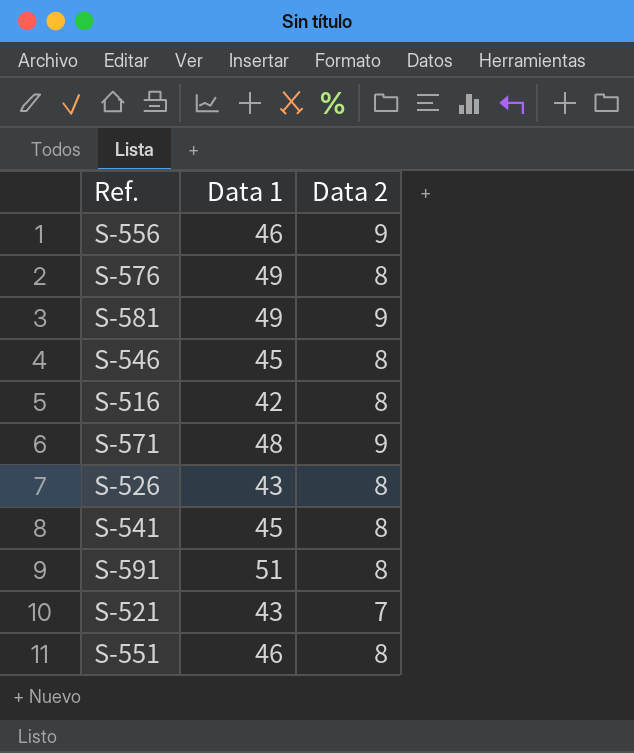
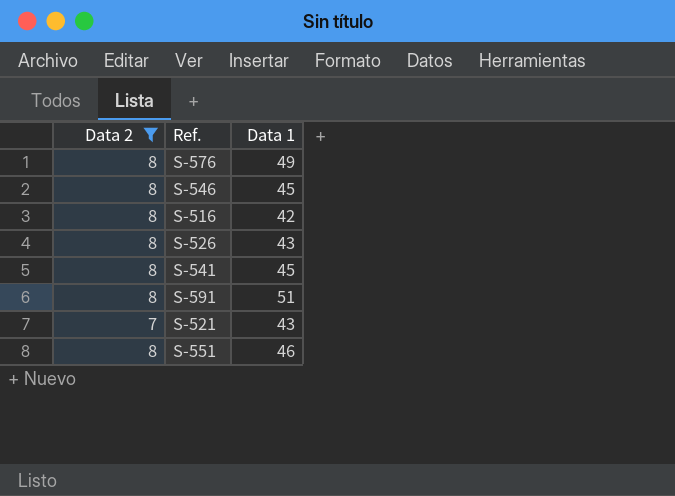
filter: none -> Data 2 != 9
column Data 2 | position: 3 -> 1

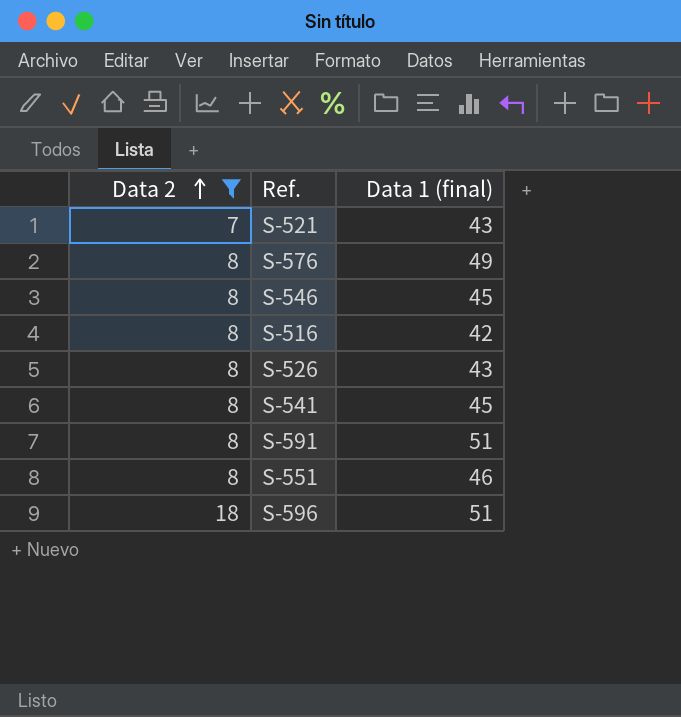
row order: none -> Data 2 ascending
column name: Data 1 -> Data 1 (final)
row S-596: none -> 18 | 51

